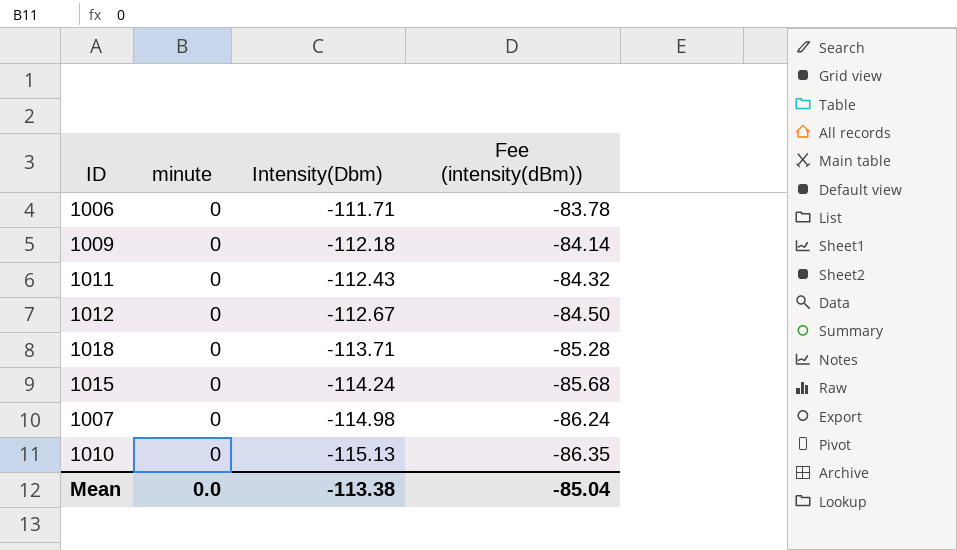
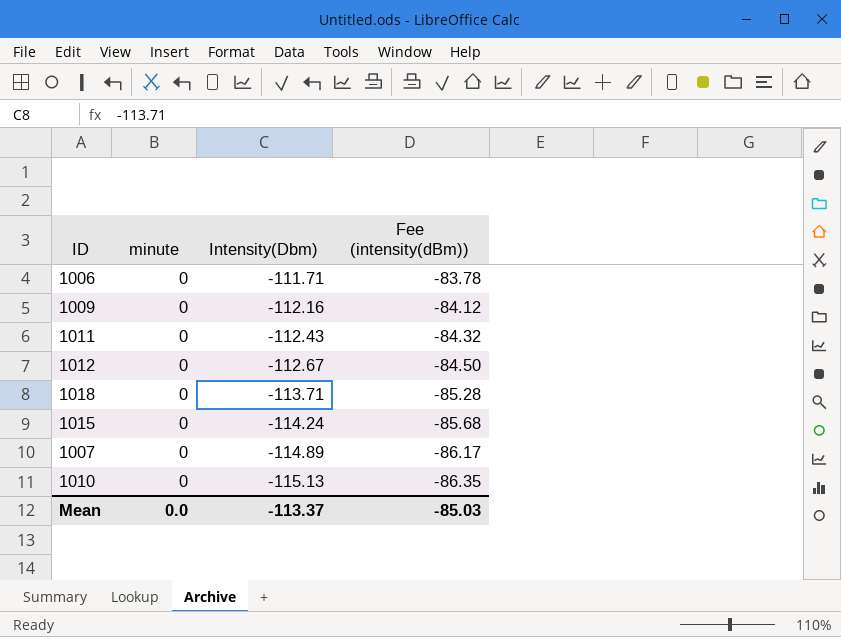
1009 | Intensity(Dbm): -112.18 -> -112.16
1009 | Fee (intensity(dBm)): -84.14 -> -84.12
1007 | Intensity(Dbm): -114.98 -> -114.89
1007 | Fee (intensity(dBm)): -86.24 -> -86.17
Mean | Intensity(Dbm): -113.38 -> -113.37
Mean | Fee (intensity(dBm)): -85.04 -> -85.03

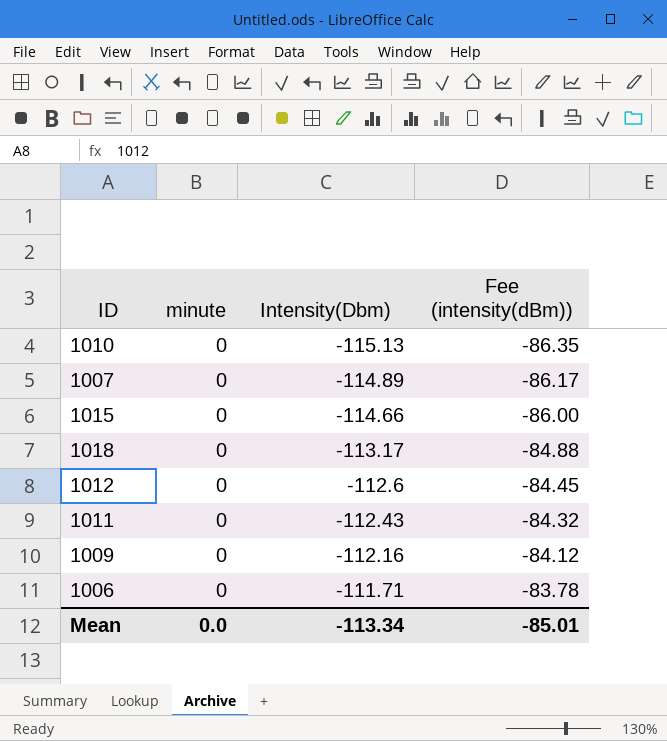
row order: Intensity(Dbm) descending -> Intensity(Dbm) ascending
1015 | Intensity(Dbm): -114.24 -> -114.66
1015 | Fee (intensity(dBm)): -85.68 -> -86.00
1018 | Intensity(Dbm): -113.71 -> -113.17
1018 | Fee (intensity(dBm)): -85.28 -> -84.88
1012 | Intensity(Dbm): -112.67 -> -112.6
1012 | Fee (intensity(dBm)): -84.50 -> -84.45
Mean | Intensity(Dbm): -113.37 -> -113.34
Mean | Fee (intensity(dBm)): -85.03 -> -85.01

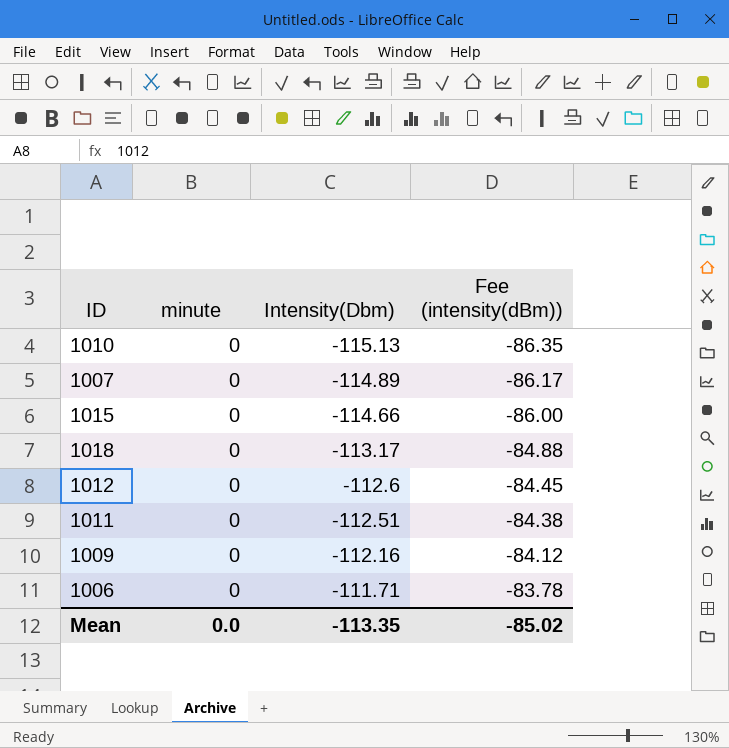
1011 | Intensity(Dbm): -112.43 -> -112.51
1011 | Fee (intensity(dBm)): -84.32 -> -84.38
Mean | Intensity(Dbm): -113.34 -> -113.35
Mean | Fee (intensity(dBm)): -85.01 -> -85.02

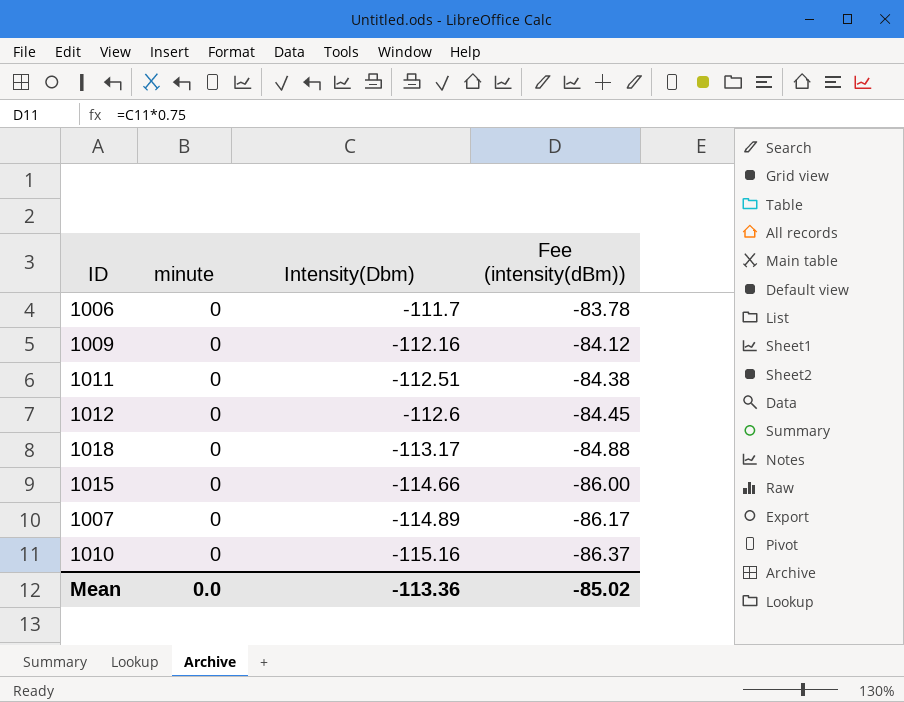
row order: Intensity(Dbm) ascending -> Intensity(Dbm) descending
1006 | Intensity(Dbm): -111.71 -> -111.7
1010 | Intensity(Dbm): -115.13 -> -115.16
1010 | Fee (intensity(dBm)): -86.35 -> -86.37
Mean | Intensity(Dbm): -113.35 -> -113.36

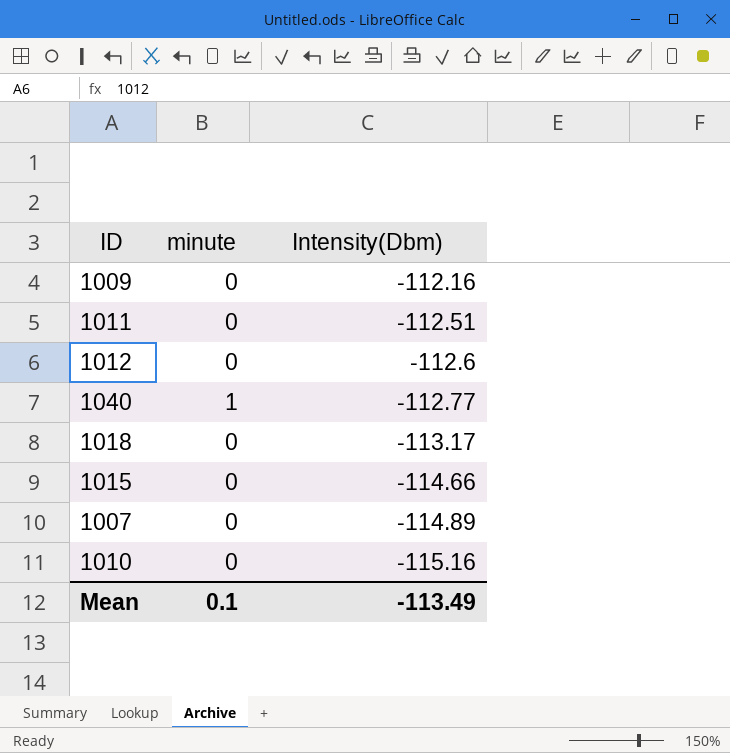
column Fee (intensity(dBm)) | formula: [Intensity(Dbm)] * 0.75 -> none
row 1006: 0 | -111.7 | -83.78 -> none
row 1040: none -> 1 | -112.77
Mean | minute: 0.0 -> 0.1
Mean | Intensity(Dbm): -113.36 -> -113.49

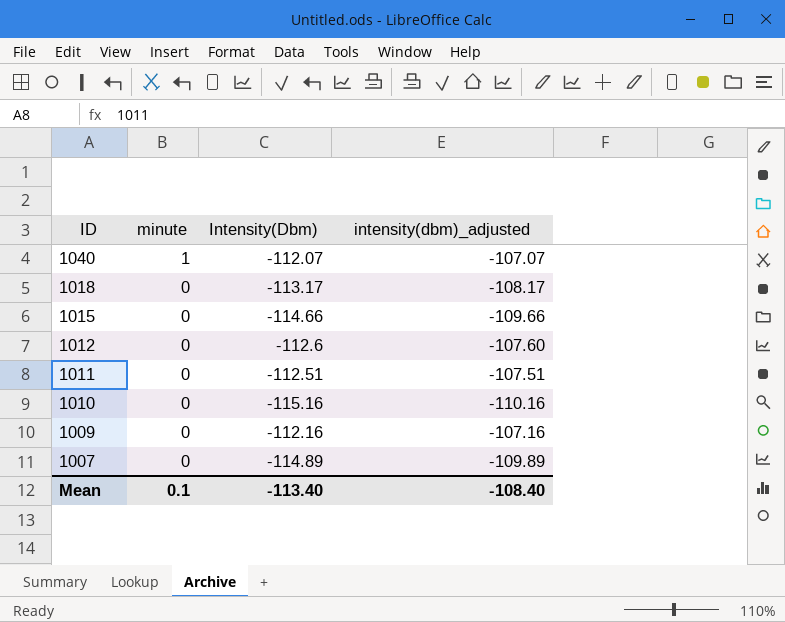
row order: Intensity(Dbm) descending -> ID descending
column intensity(dbm)_adjusted | formula: none -> [Intensity(Dbm)] + 5
1040 | Intensity(Dbm): -112.77 -> -112.07
Mean | Intensity(Dbm): -113.49 -> -113.40

